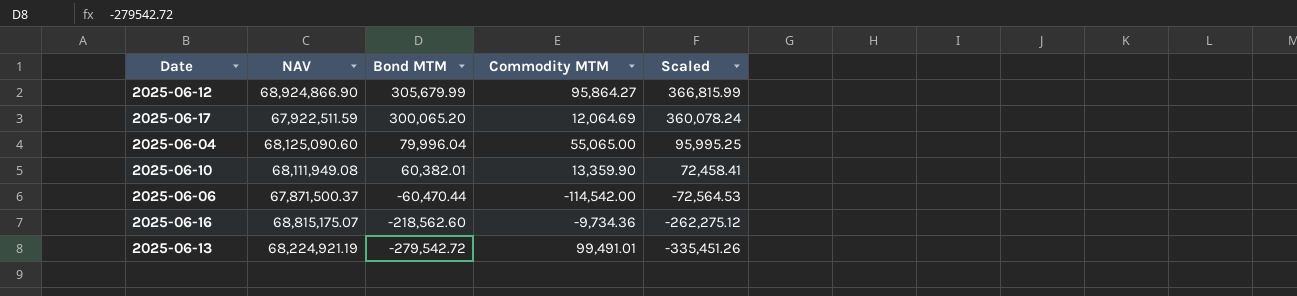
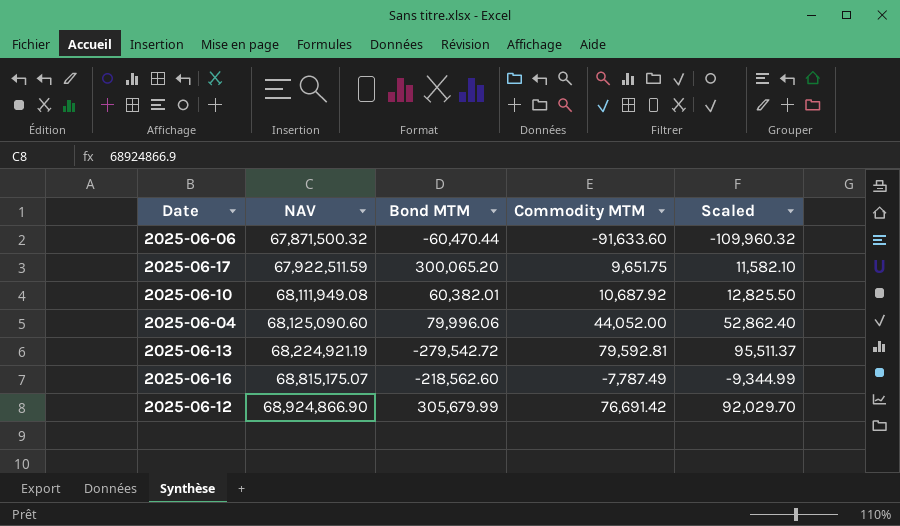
row order: Bond MTM descending -> NAV ascending
column Scaled | formula: [Bond MTM] * 1.2 -> [Commodity MTM] * 1.2
2025-06-06 | NAV: 67,871,500.37 -> 67,871,500.32
2025-06-06 | Commodity MTM: -114,542.00 -> -91,633.60
2025-06-17 | Commodity MTM: 12,064.69 -> 9,651.75
2025-06-10 | Commodity MTM: 13,359.90 -> 10,687.92
2025-06-04 | Bond MTM: 79,996.04 -> 79,996.06
2025-06-04 | Commodity MTM: 55,065.00 -> 44,052.00
2025-06-13 | Commodity MTM: 99,491.01 -> 79,592.81
2025-06-16 | Commodity MTM: -9,734.36 -> -7,787.49
2025-06-12 | Commodity MTM: 95,864.27 -> 76,691.42

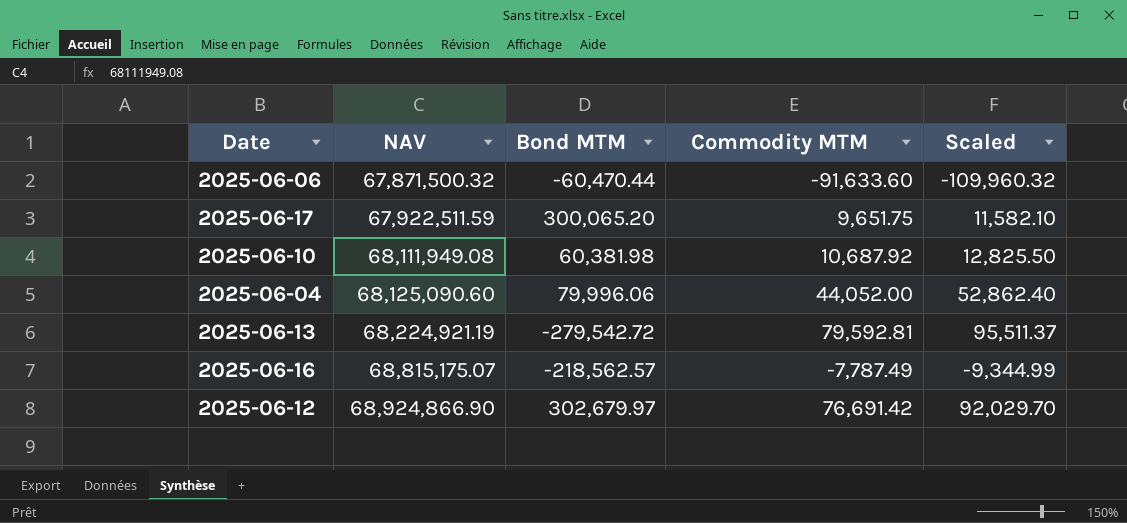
2025-06-10 | Bond MTM: 60,382.01 -> 60,381.98
2025-06-16 | Bond MTM: -218,562.60 -> -218,562.57
2025-06-12 | Bond MTM: 305,679.99 -> 302,679.97

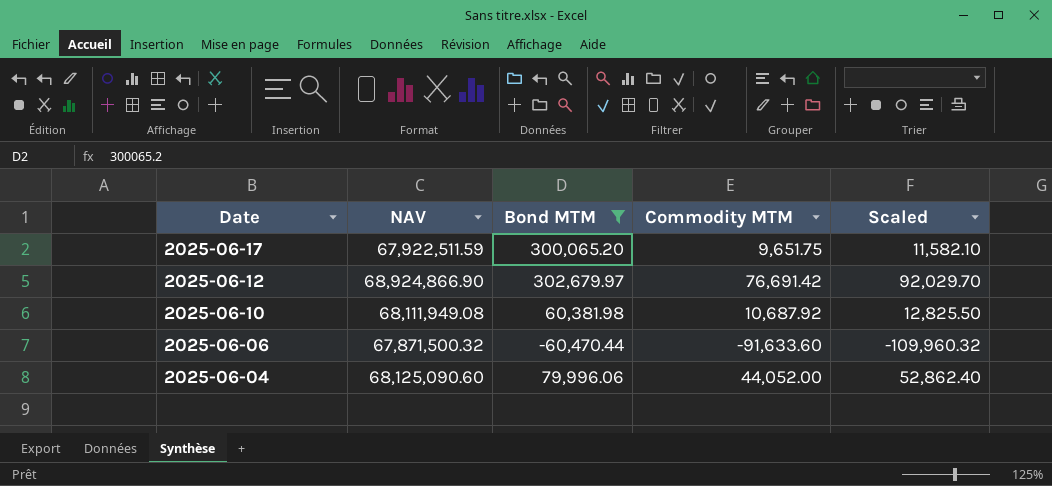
filter: none -> Bond MTM >= -60,470.44
row order: NAV ascending -> Date descending

